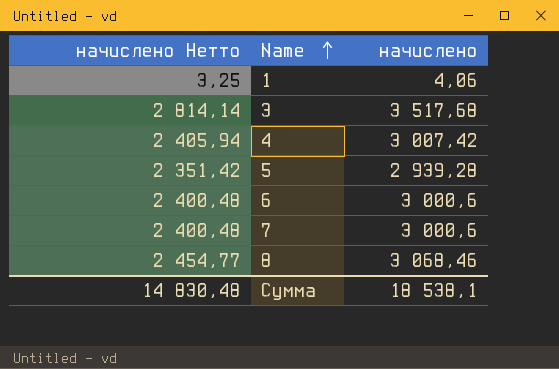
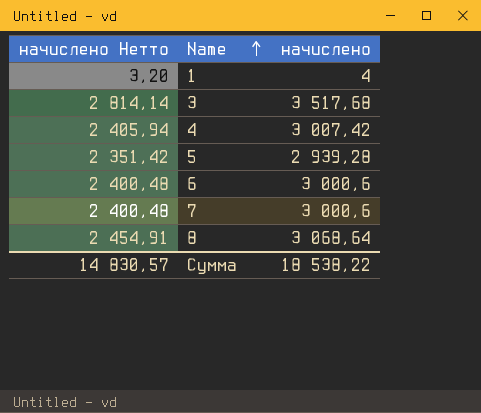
1 | начислено Нетто: 3,25 -> 3,20
1 | начислено: 4,06 -> 4
8 | начислено Нетто: 2 454,77 -> 2 454,91
8 | начислено: 3 068,46 -> 3 068,64
Сумма | начислено Нетто: 14 830,48 -> 14 830,57
Сумма | начислено: 18 538,1 -> 18 538,22

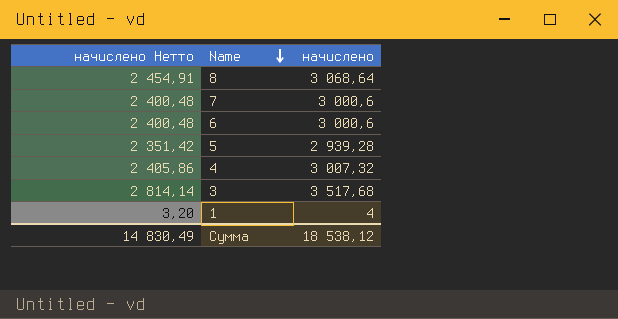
row order: Name ascending -> Name descending
4 | начислено Нетто: 2 405,94 -> 2 405,86
4 | начислено: 3 007,42 -> 3 007,32
Сумма | начислено Нетто: 14 830,57 -> 14 830,49
Сумма | начислено: 18 538,22 -> 18 538,12

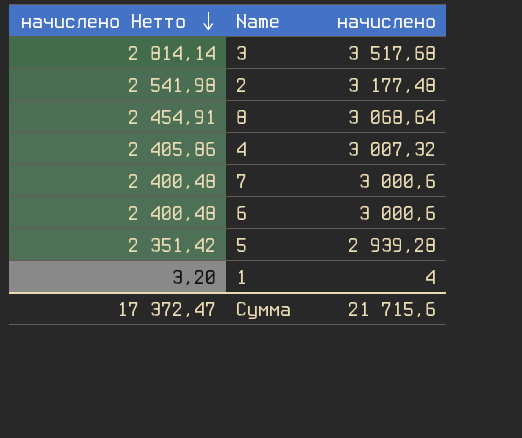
row order: Name descending -> начислено Нетто descending
row 2: none -> 2 541,98 | 3 177,48
Сумма | начислено Нетто: 14 830,49 -> 17 372,47
Сумма | начислено: 18 538,12 -> 21 715,6

